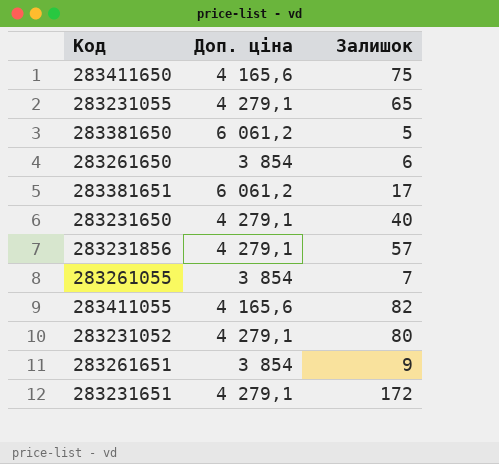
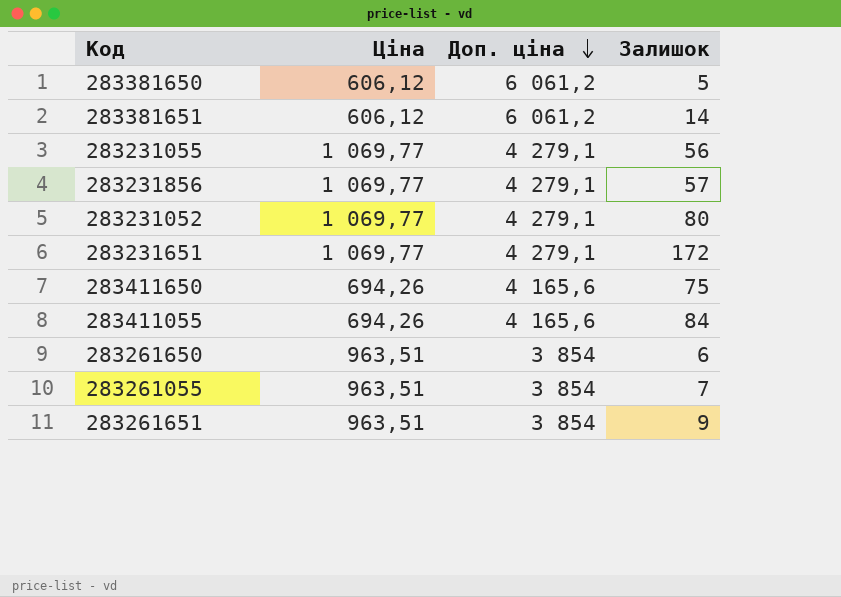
row order: none -> Доп. ціна descending
column Ціна | position: none -> 2
row 283231650: 4 279,1 | 40 -> none
283381651 | Залишок: 17 -> 14
283231055 | Залишок: 65 -> 56
283411055 | Залишок: 82 -> 84

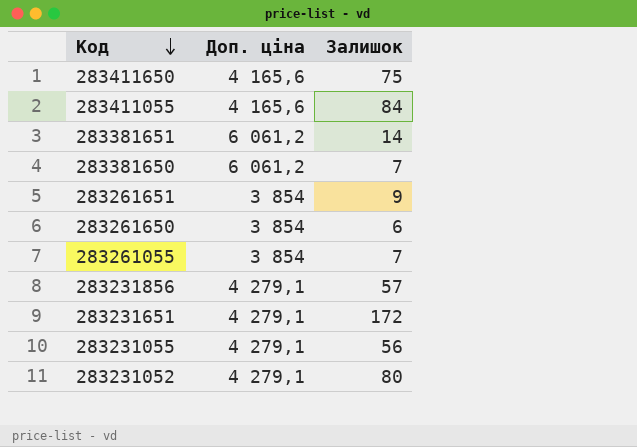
row order: Доп. ціна descending -> Код descending
column Ціна | position: 2 -> none
283381650 | Залишок: 5 -> 7

